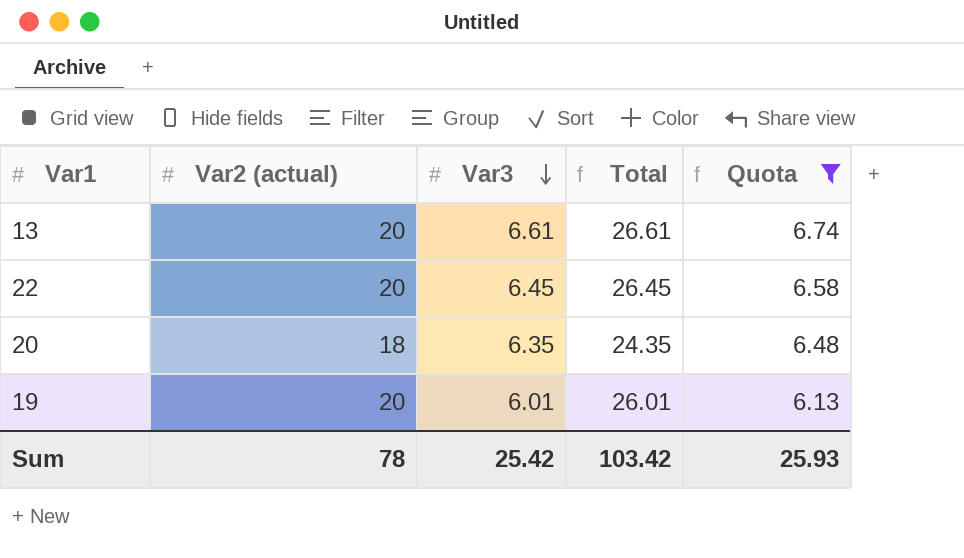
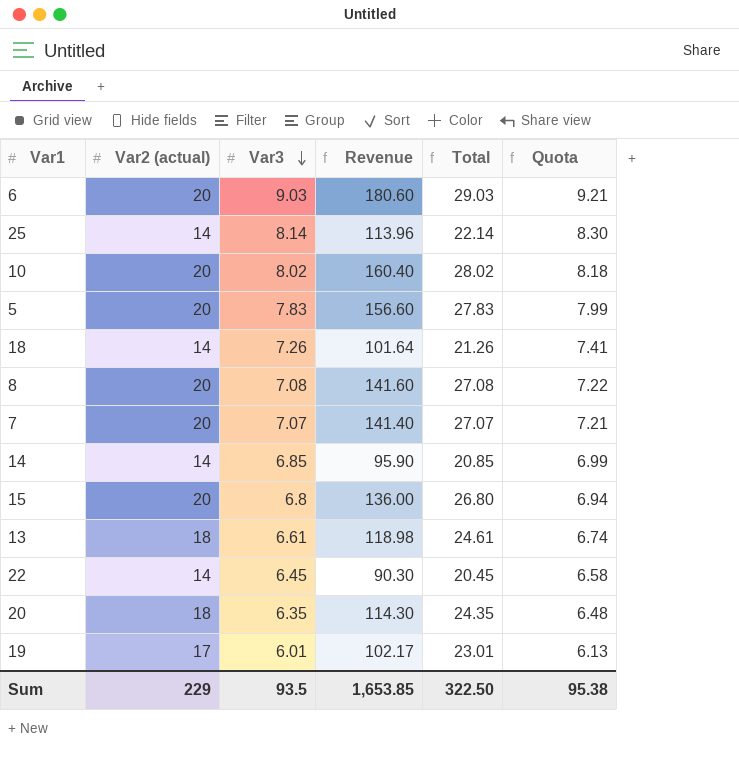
filter: Quota <= 6.74 -> none
column Revenue | formula: none -> [Var2 (actual)] * [Var3]
13 | Var2 (actual): 20 -> 18
13 | Total: 26.61 -> 24.61
22 | Var2 (actual): 20 -> 14
22 | Total: 26.45 -> 20.45
19 | Var2 (actual): 20 -> 17
19 | Total: 26.01 -> 23.01
Sum | Var2 (actual): 78 -> 229
Sum | Var3: 25.42 -> 93.5
Sum | Total: 103.42 -> 322.50
Sum | Quota: 25.93 -> 95.38

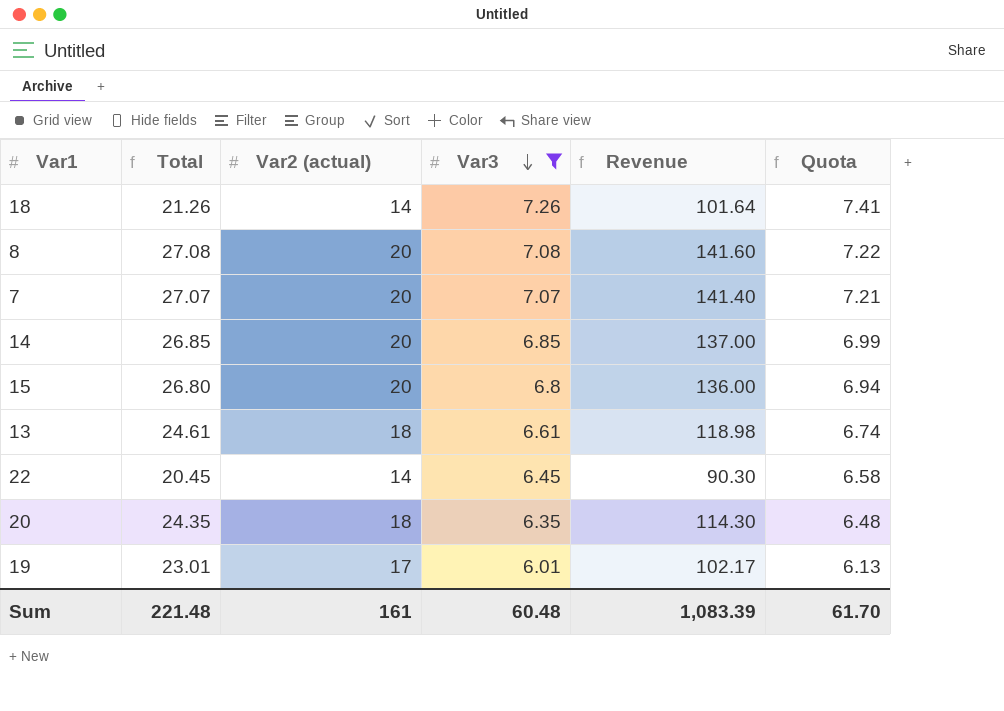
filter: none -> Var3 <= 7.26
column Total | position: 5 -> 2
14 | Total: 20.85 -> 26.85
14 | Var2 (actual): 14 -> 20
14 | Revenue: 95.90 -> 137.00
Sum | Total: 322.50 -> 221.48
Sum | Var2 (actual): 229 -> 161
Sum | Var3: 93.5 -> 60.48
Sum | Revenue: 1,653.85 -> 1,083.39
Sum | Quota: 95.38 -> 61.70

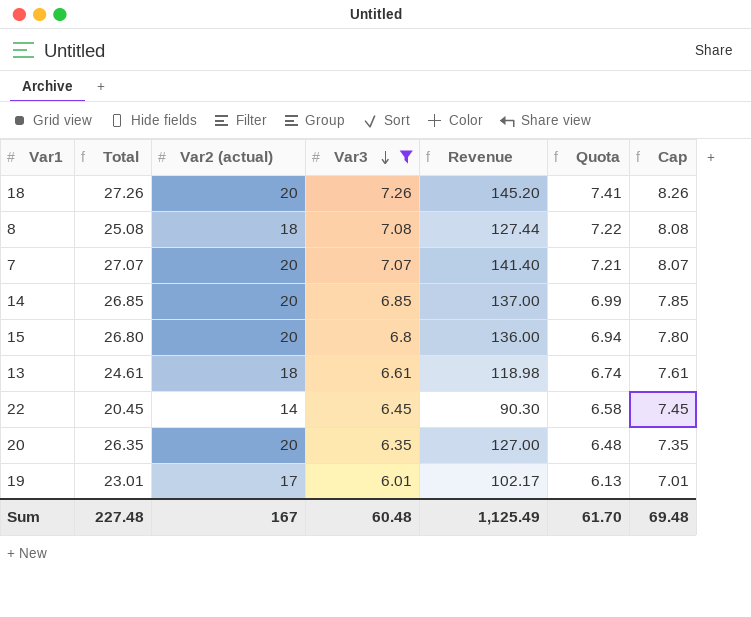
column Cap | formula: none -> [Var3] + 1
18 | Total: 21.26 -> 27.26
18 | Var2 (actual): 14 -> 20
18 | Revenue: 101.64 -> 145.20
8 | Total: 27.08 -> 25.08
8 | Var2 (actual): 20 -> 18
8 | Revenue: 141.60 -> 127.44
20 | Total: 24.35 -> 26.35
20 | Var2 (actual): 18 -> 20
20 | Revenue: 114.30 -> 127.00
Sum | Total: 221.48 -> 227.48
Sum | Var2 (actual): 161 -> 167
Sum | Revenue: 1,083.39 -> 1,125.49

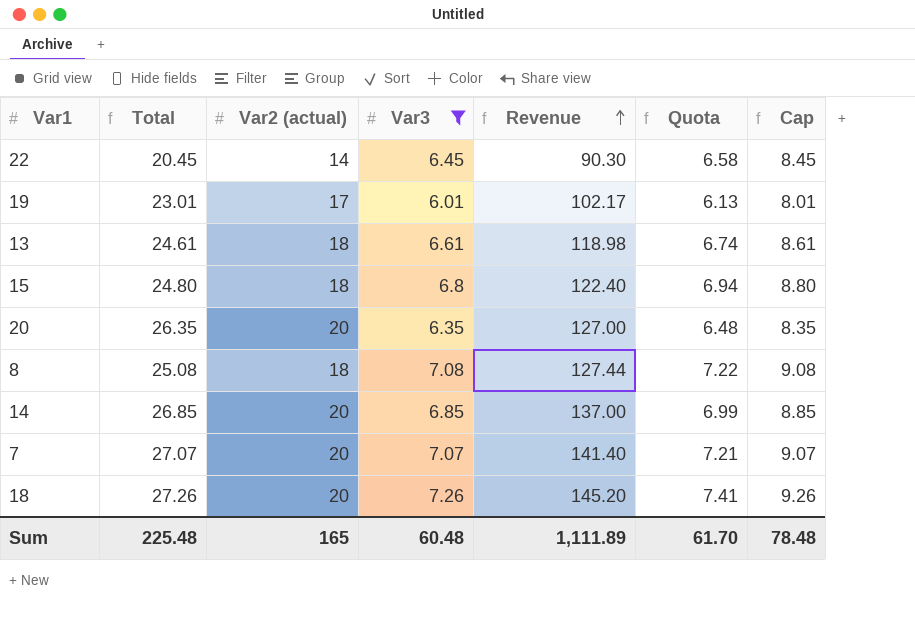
row order: Var3 descending -> Revenue ascending
column Cap | formula: [Var3] + 1 -> [Var3] + 2
15 | Total: 26.80 -> 24.80
15 | Var2 (actual): 20 -> 18
15 | Revenue: 136.00 -> 122.40
Sum | Total: 227.48 -> 225.48
Sum | Var2 (actual): 167 -> 165
Sum | Revenue: 1,125.49 -> 1,111.89
Sum | Cap: 69.48 -> 78.48

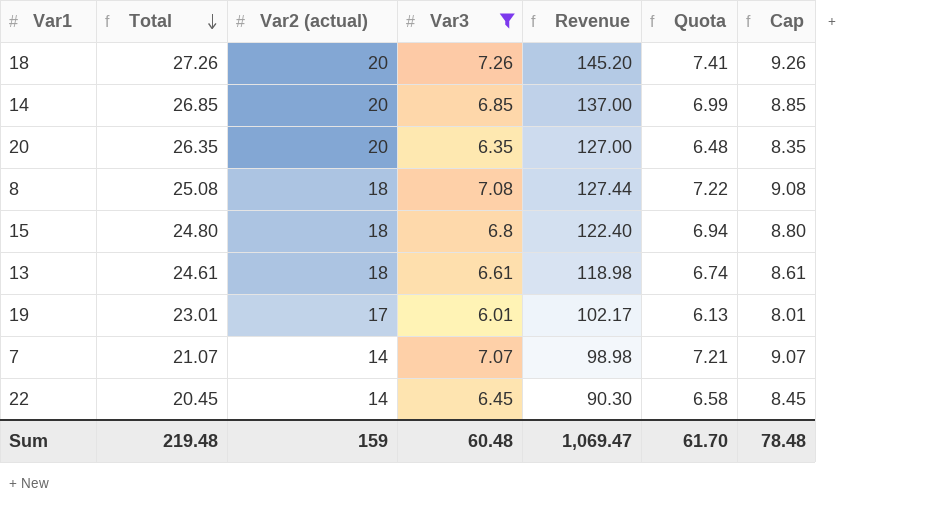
row order: Revenue ascending -> Total descending
7 | Total: 27.07 -> 21.07
7 | Var2 (actual): 20 -> 14
7 | Revenue: 141.40 -> 98.98
Sum | Total: 225.48 -> 219.48
Sum | Var2 (actual): 165 -> 159
Sum | Revenue: 1,111.89 -> 1,069.47

